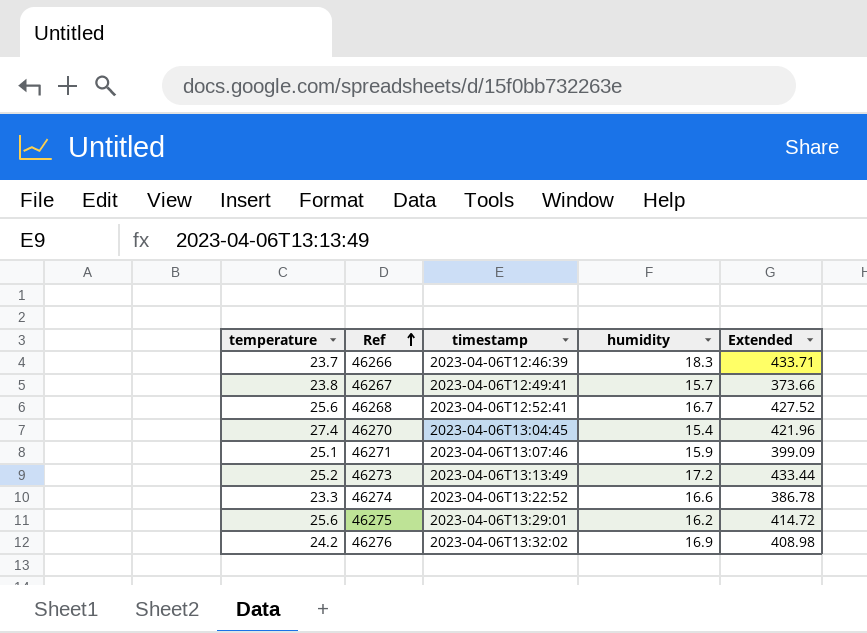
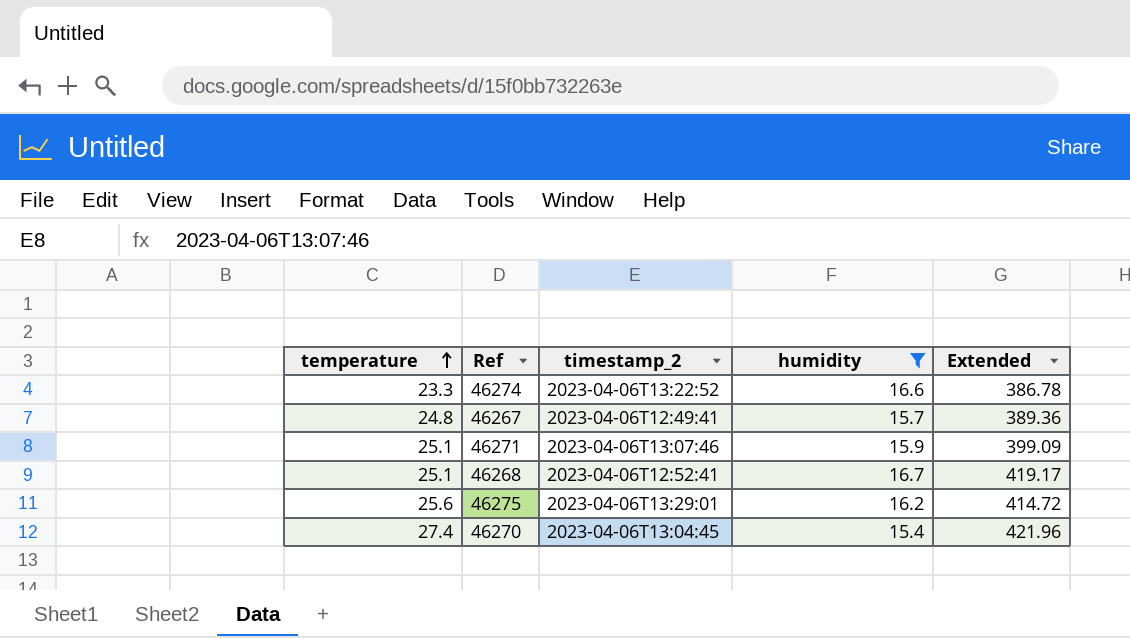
filter: none -> humidity <= 16.7
row order: Ref ascending -> temperature ascending
column name: timestamp -> timestamp_2
46267 | temperature: 23.8 -> 24.8
46267 | Extended: 373.66 -> 389.36
46268 | temperature: 25.6 -> 25.1
46268 | Extended: 427.52 -> 419.17

